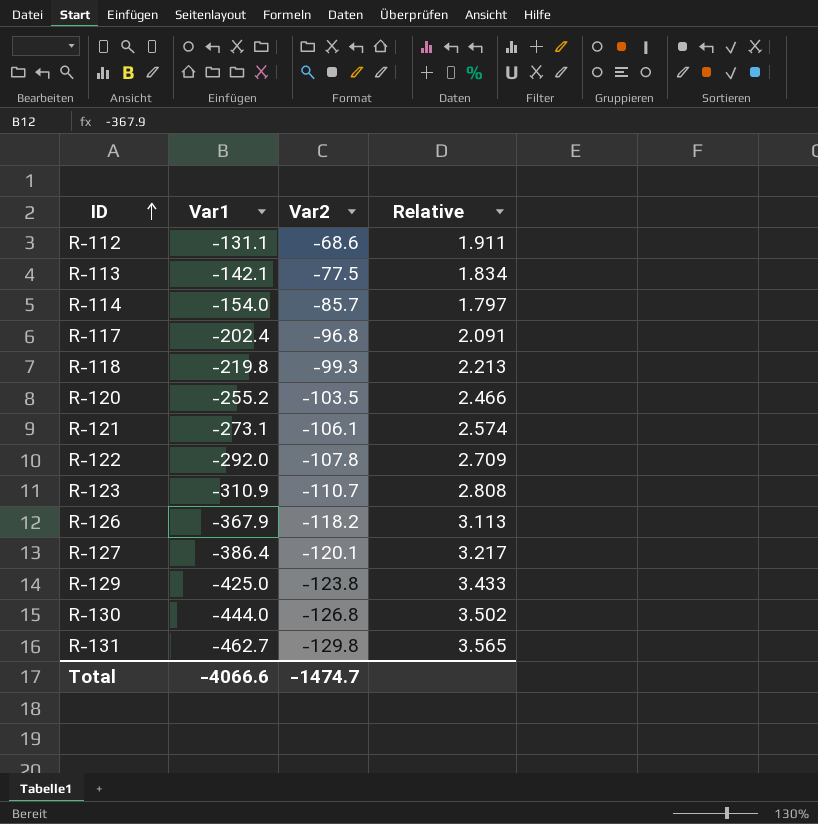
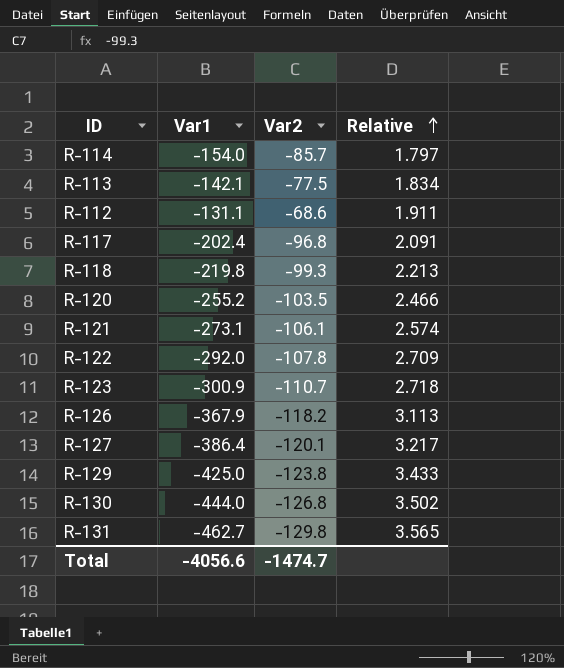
row order: ID ascending -> Relative ascending
R-123 | Var1: -310.9 -> -300.9
R-123 | Relative: 2.808 -> 2.718
Total | Var1: -4066.6 -> -4056.6

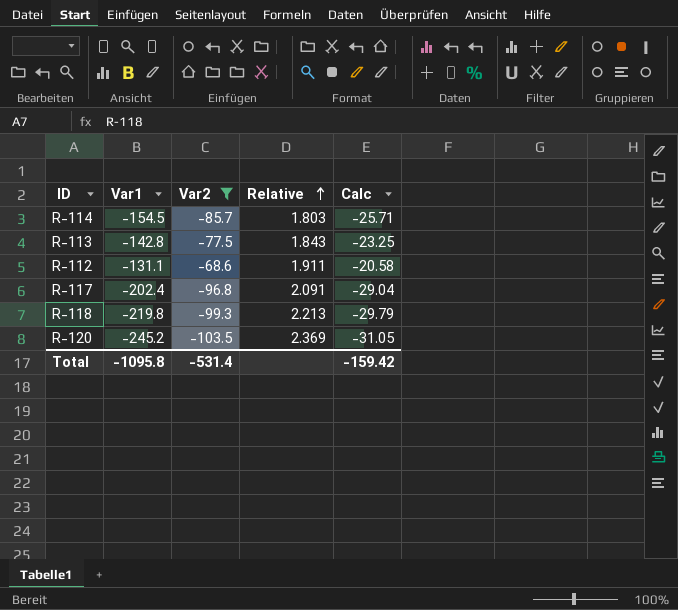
filter: none -> Var2 >= -103.5
column Calc | formula: none -> [Var2] * 0.3
R-114 | Var1: -154.0 -> -154.5
R-114 | Relative: 1.797 -> 1.803
R-113 | Var1: -142.1 -> -142.8
R-113 | Relative: 1.834 -> 1.843
R-120 | Var1: -255.2 -> -245.2
R-120 | Relative: 2.466 -> 2.369
Total | Var1: -4056.6 -> -1095.8
Total | Var2: -1474.7 -> -531.4

